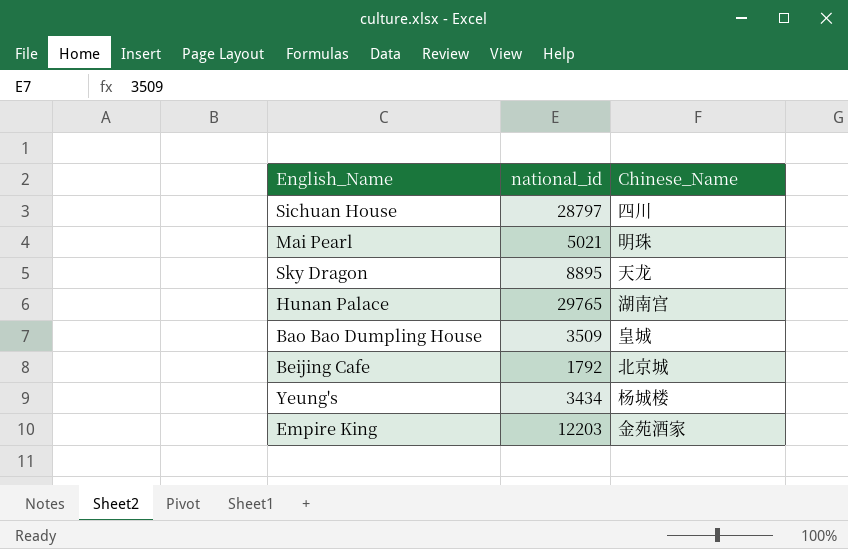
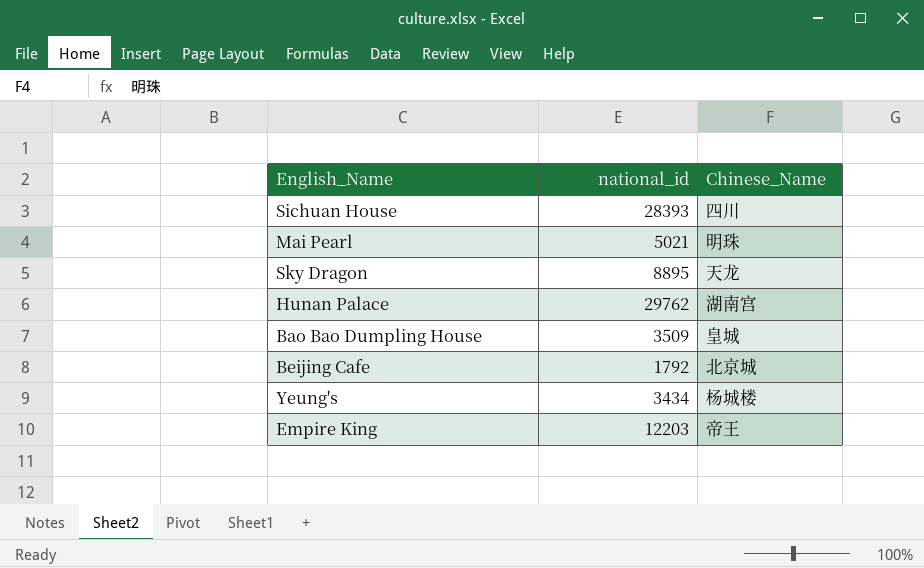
Sichuan House | national_id: 28797 -> 28393
Hunan Palace | national_id: 29765 -> 29762
Empire King | Chinese_Name: 金苑酒家 -> 帝王

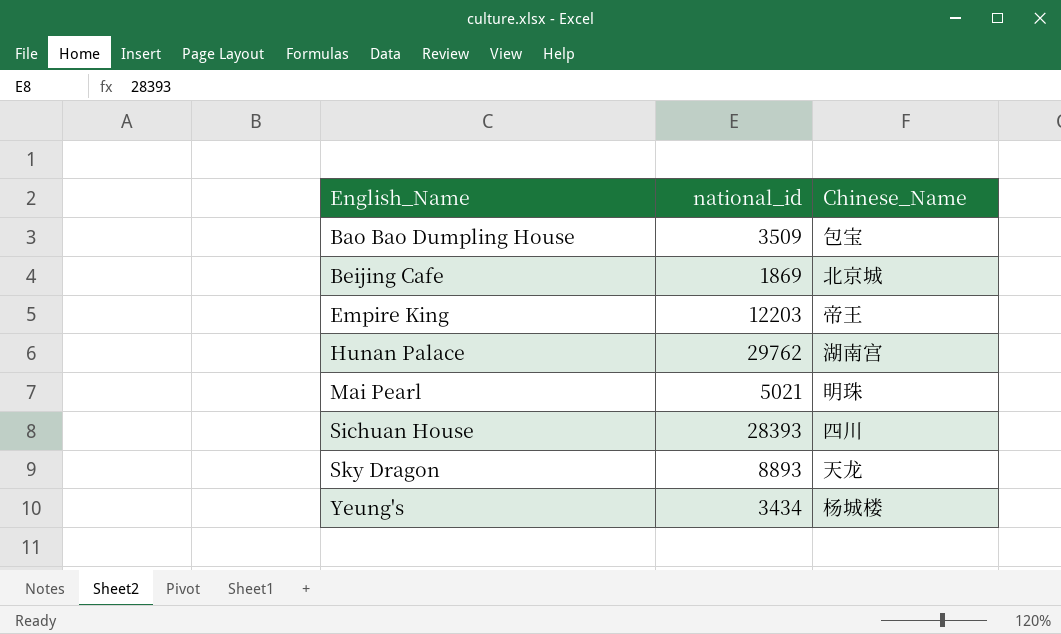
row order: none -> English_Name ascending
Bao Bao Dumpling House | Chinese_Name: 皇城 -> 包宝
Beijing Cafe | national_id: 1792 -> 1869
Sky Dragon | national_id: 8895 -> 8893

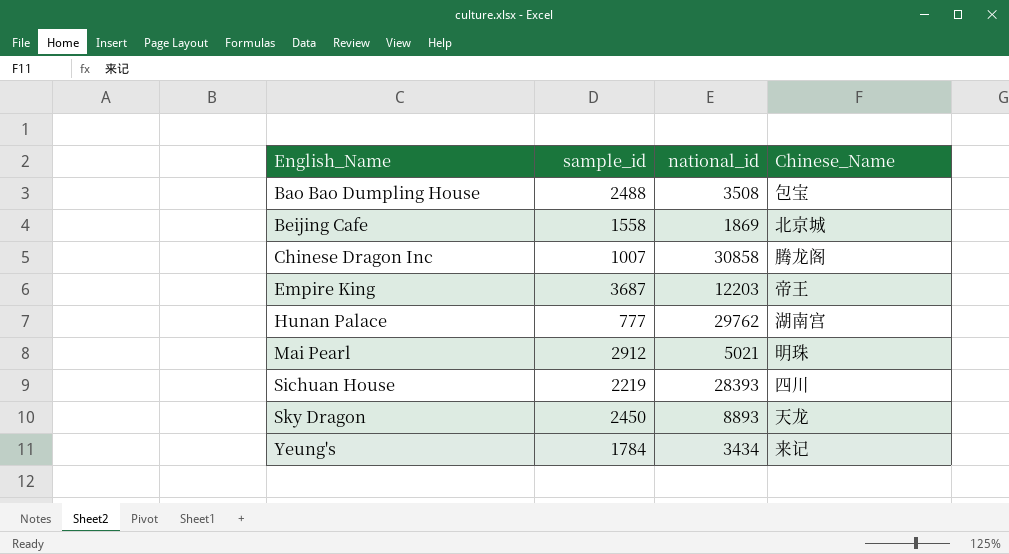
column sample_id | position: none -> 2
Bao Bao Dumpling House | national_id: 3509 -> 3508
row Chinese Dragon Inc: none -> 1007 | 30858 | 腾龙阁
Yeung's | Chinese_Name: 杨城楼 -> 来记

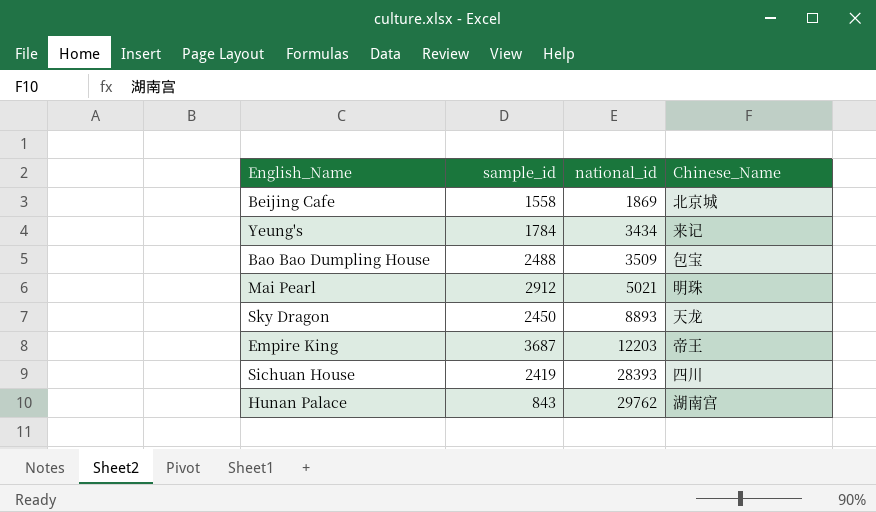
row order: English_Name ascending -> national_id ascending
row Chinese Dragon Inc: 1007 | 30858 | 腾龙阁 -> none
Bao Bao Dumpling House | national_id: 3508 -> 3509
Sichuan House | sample_id: 2219 -> 2419
Hunan Palace | sample_id: 777 -> 843

